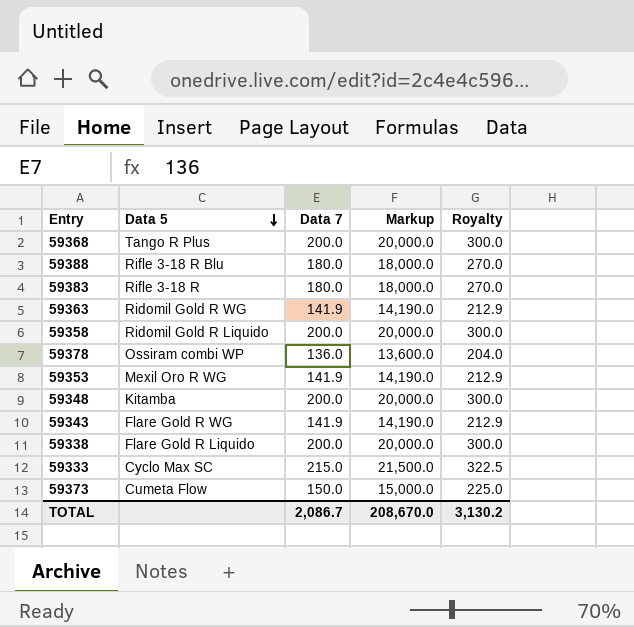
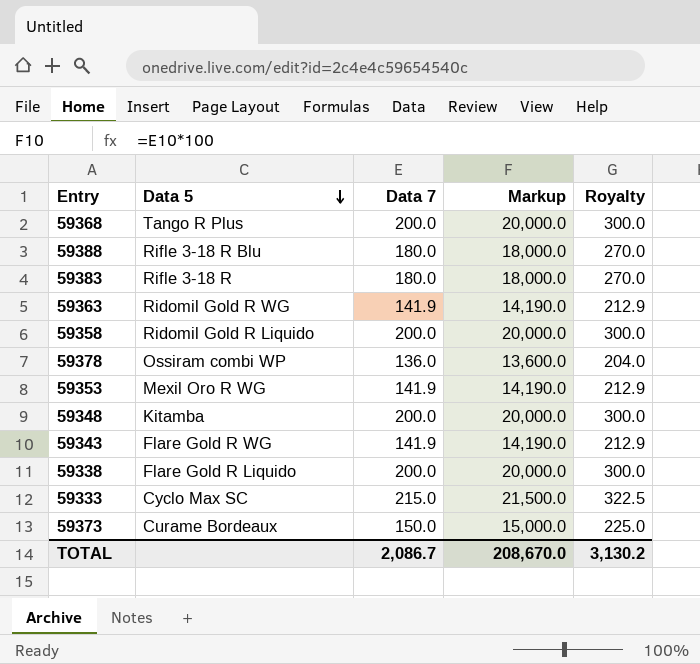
59373 | Data 5: Cumeta Flow -> Curame Bordeaux

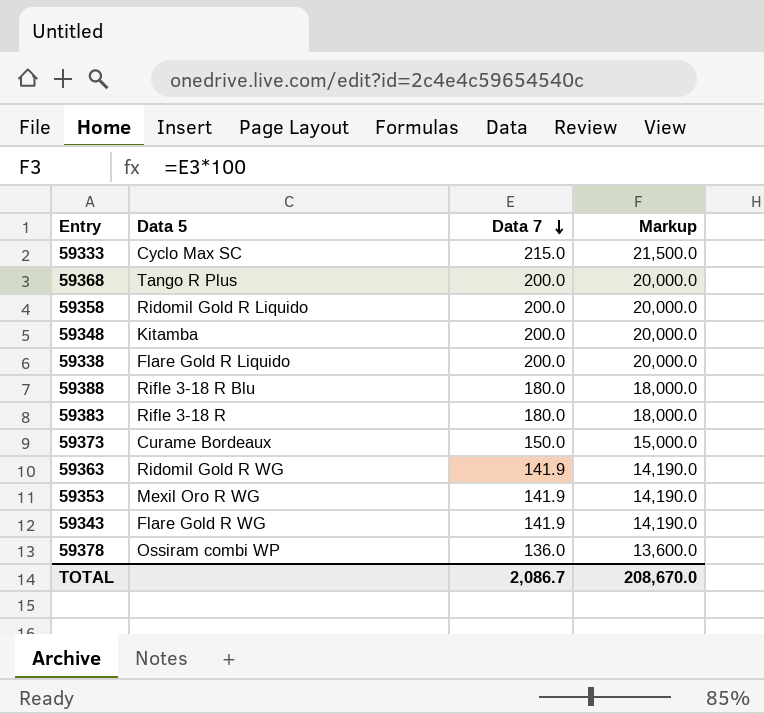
row order: Data 5 descending -> Data 7 descending
column Royalty | formula: [Data 7] * 1.5 -> none

